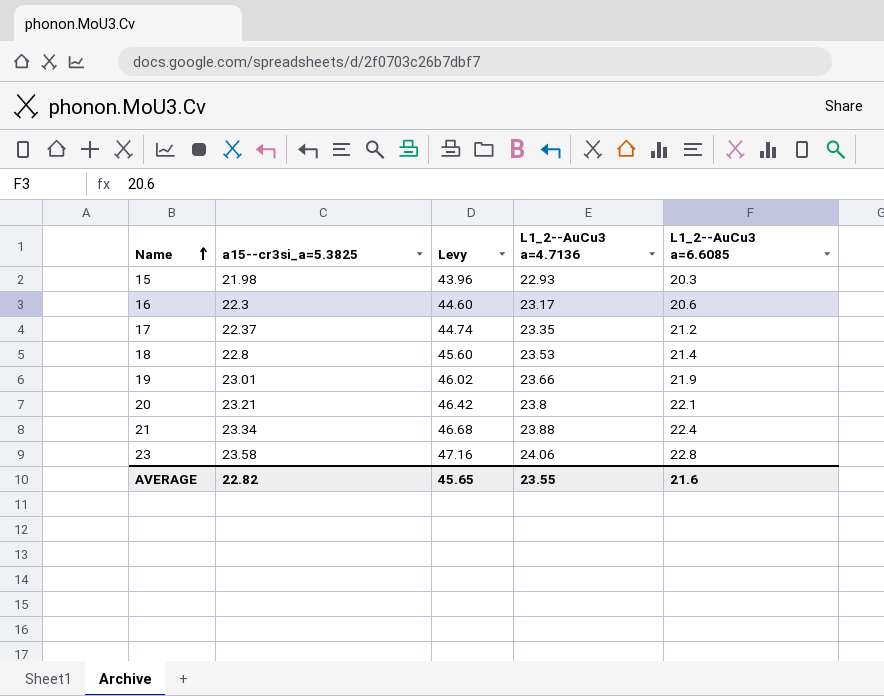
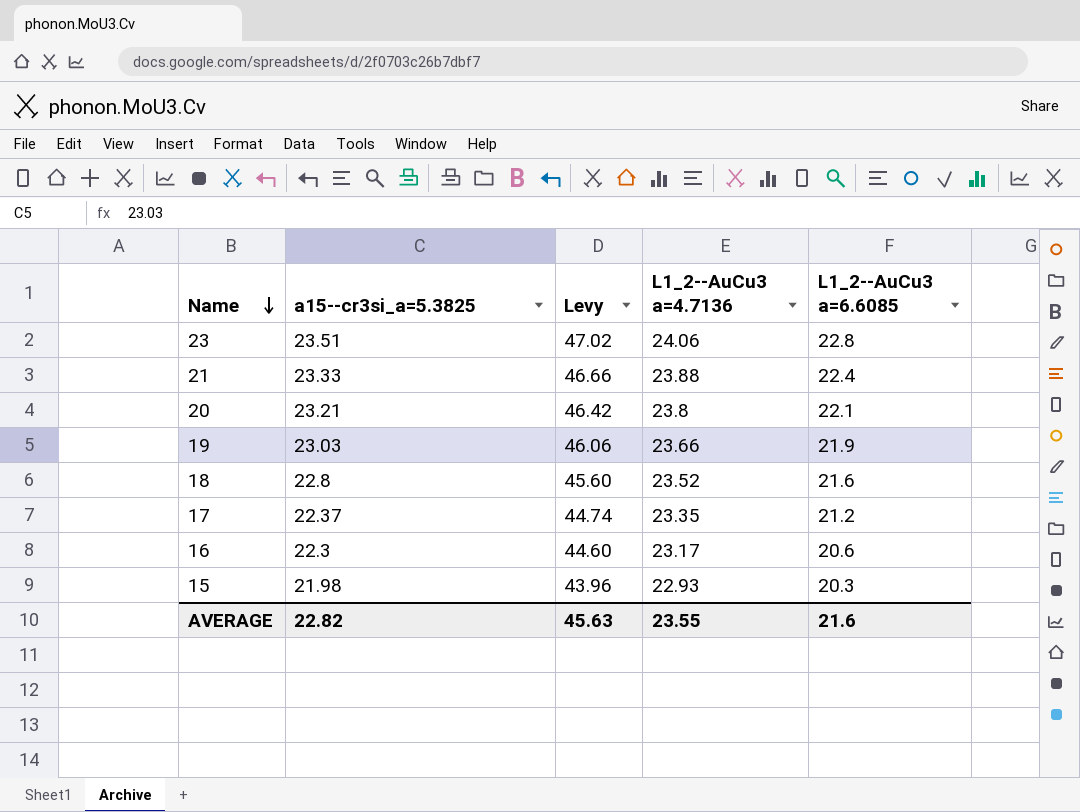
row order: Name ascending -> Name descending
23 | a15--cr3si_a=5.3825: 23.58 -> 23.51
23 | Levy: 47.16 -> 47.02
21 | a15--cr3si_a=5.3825: 23.34 -> 23.33
21 | Levy: 46.68 -> 46.66
19 | a15--cr3si_a=5.3825: 23.01 -> 23.03
19 | Levy: 46.02 -> 46.06
18 | L1_2--AuCu3 a=4.7136: 23.53 -> 23.52
18 | L1_2--AuCu3 a=6.6085: 21.4 -> 21.6
AVERAGE | Levy: 45.65 -> 45.63

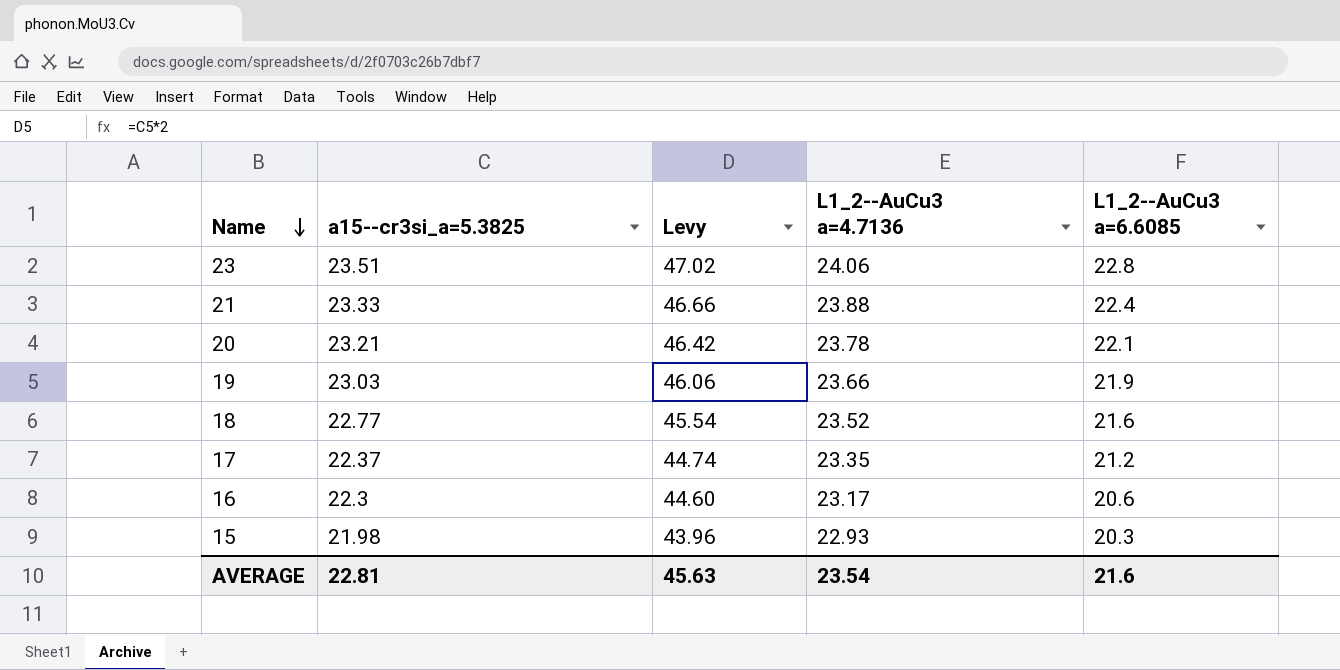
20 | L1_2--AuCu3 a=4.7136: 23.8 -> 23.78
18 | a15--cr3si_a=5.3825: 22.8 -> 22.77
18 | Levy: 45.60 -> 45.54
AVERAGE | a15--cr3si_a=5.3825: 22.82 -> 22.81
AVERAGE | L1_2--AuCu3 a=4.7136: 23.55 -> 23.54

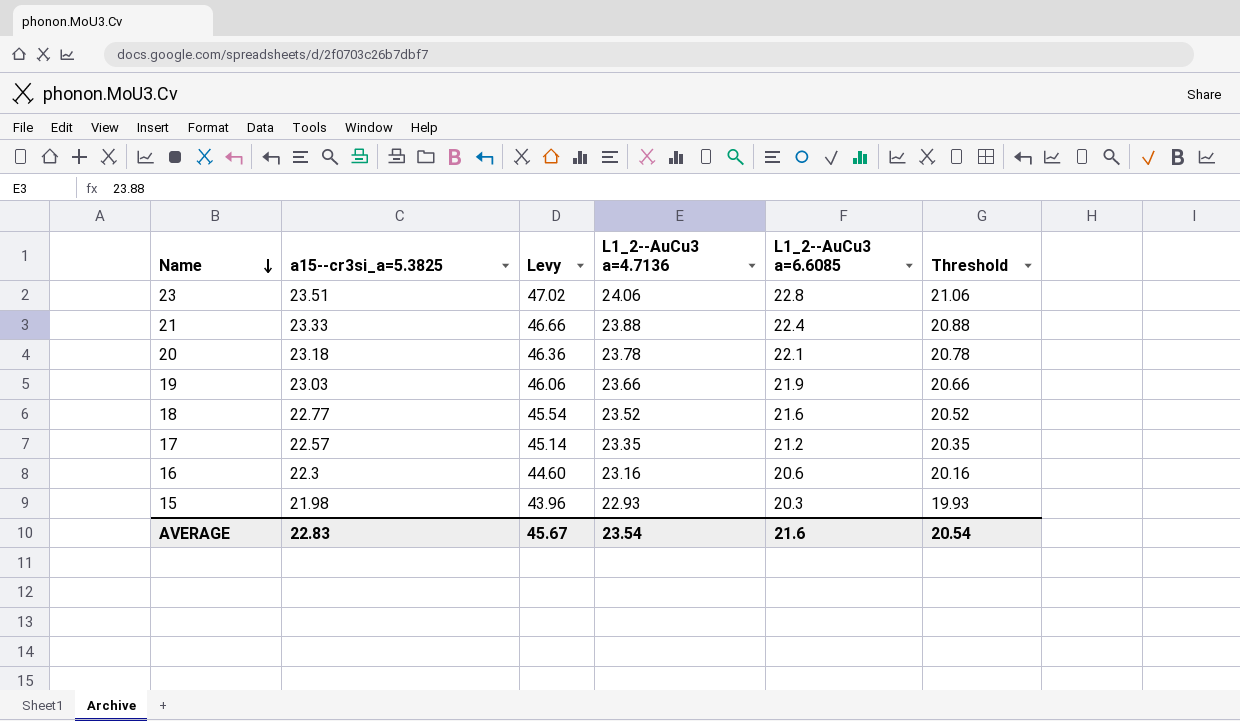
column Threshold | formula: none -> [L1_2--AuCu3 a=4.7136] - 3
20 | a15--cr3si_a=5.3825: 23.21 -> 23.18
20 | Levy: 46.42 -> 46.36
17 | a15--cr3si_a=5.3825: 22.37 -> 22.57
17 | Levy: 44.74 -> 45.14
16 | L1_2--AuCu3 a=4.7136: 23.17 -> 23.16
AVERAGE | a15--cr3si_a=5.3825: 22.81 -> 22.83
AVERAGE | Levy: 45.63 -> 45.67

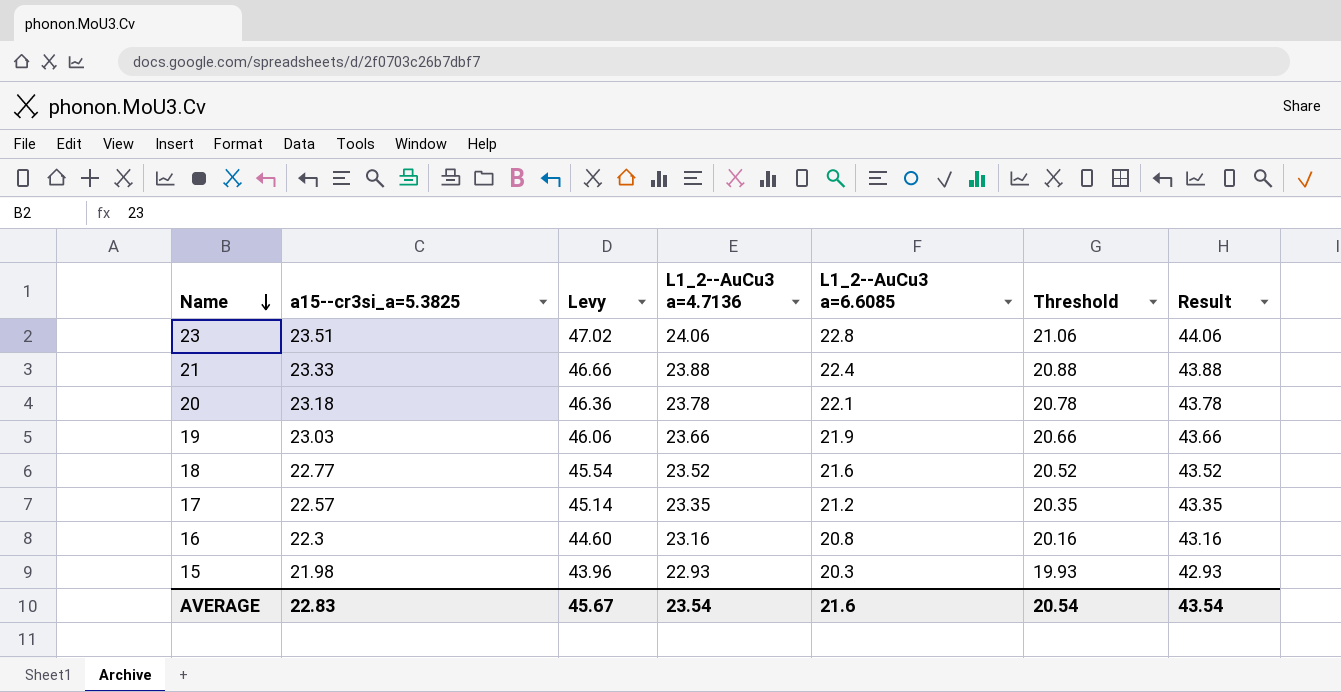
column Result | formula: none -> [L1_2--AuCu3 a=4.7136] + 20
16 | L1_2--AuCu3 a=6.6085: 20.6 -> 20.8

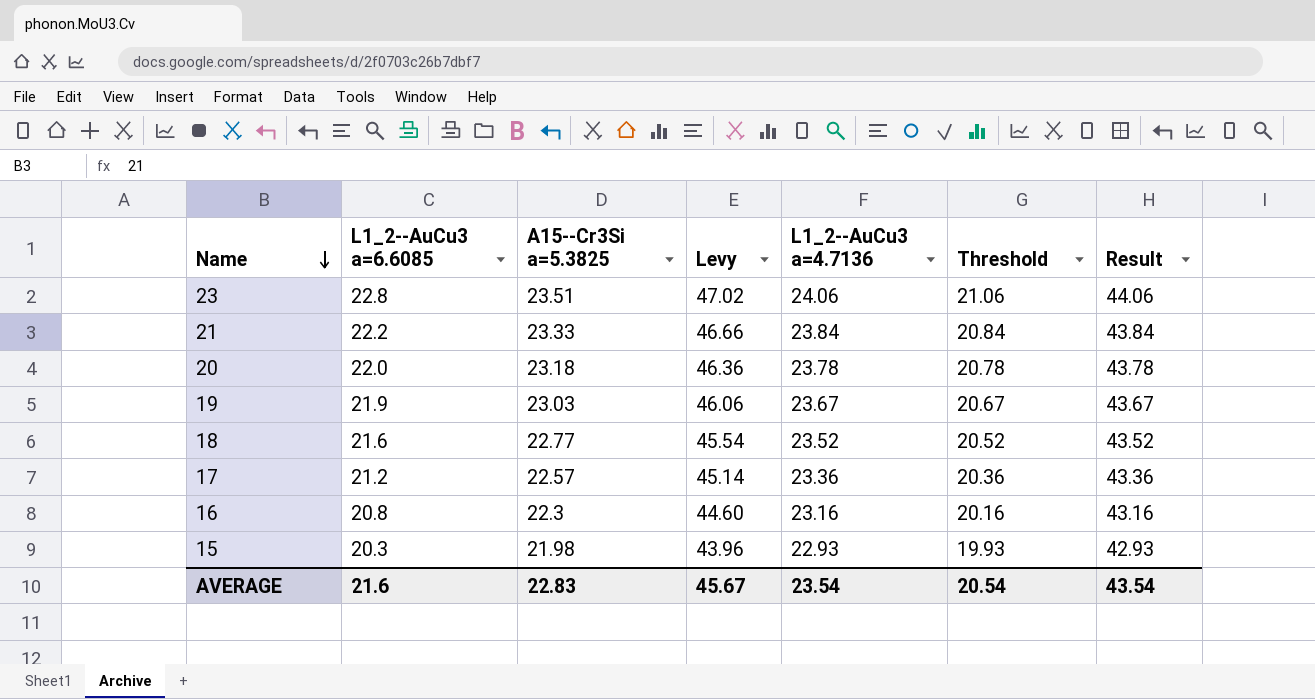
column L1_2--AuCu3 a=6.6085 | position: 5 -> 2
column name: a15--cr3si_a=5.3825 -> A15--Cr3Si a=5.3825
21 | L1_2--AuCu3 a=6.6085: 22.4 -> 22.2
21 | L1_2--AuCu3 a=4.7136: 23.88 -> 23.84
21 | Threshold: 20.88 -> 20.84
21 | Result: 43.88 -> 43.84
20 | L1_2--AuCu3 a=6.6085: 22.1 -> 22.0
19 | L1_2--AuCu3 a=4.7136: 23.66 -> 23.67
19 | Threshold: 20.66 -> 20.67
19 | Result: 43.66 -> 43.67
17 | L1_2--AuCu3 a=4.7136: 23.35 -> 23.36
17 | Threshold: 20.35 -> 20.36
17 | Result: 43.35 -> 43.36

